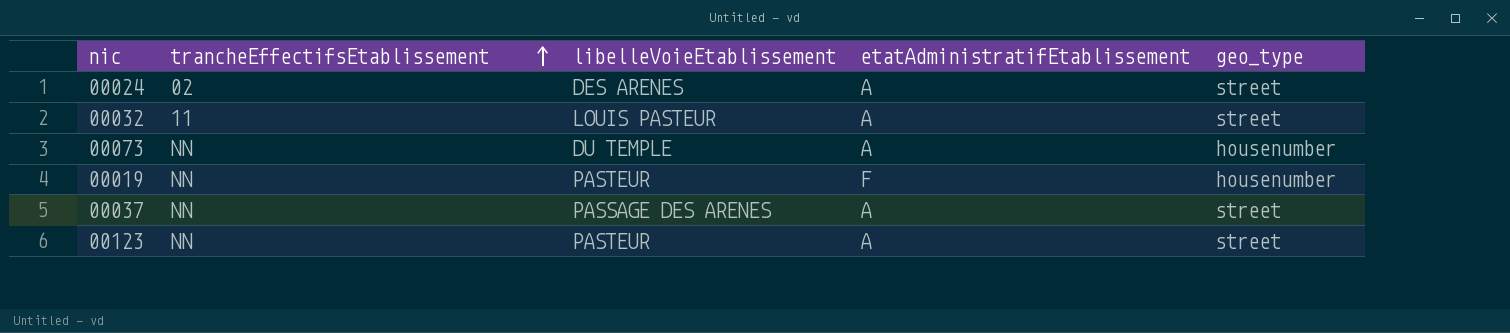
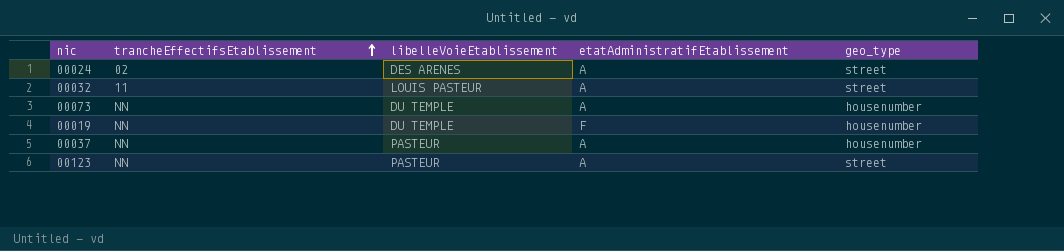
00019 | libelleVoieEtablissement: PASTEUR -> DU TEMPLE
00037 | libelleVoieEtablissement: PASSAGE DES ARENES -> PASTEUR
00037 | geo_type: street -> housenumber

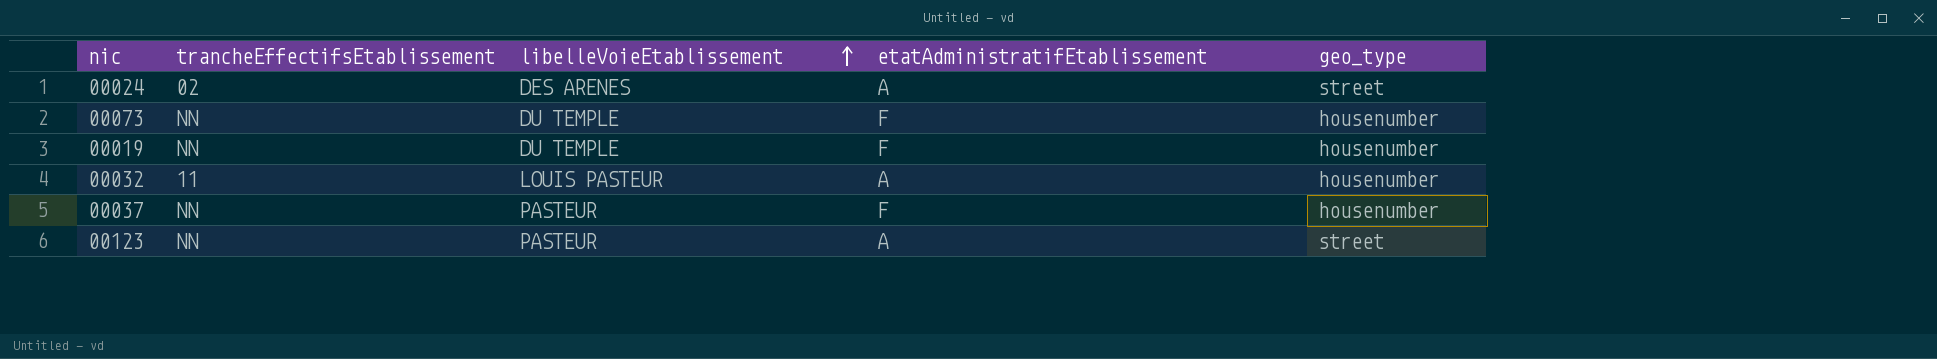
row order: trancheEffectifsEtablissement ascending -> libelleVoieEtablissement ascending
00073 | etatAdministratifEtablissement: A -> F
00032 | geo_type: street -> housenumber
00037 | etatAdministratifEtablissement: A -> F

